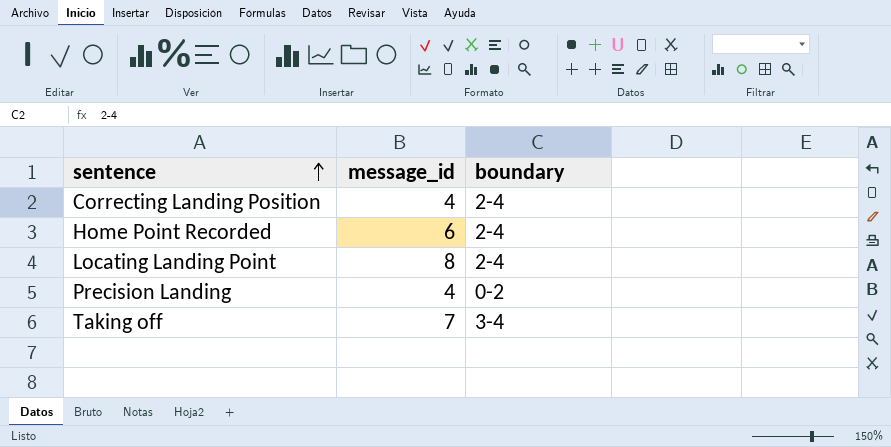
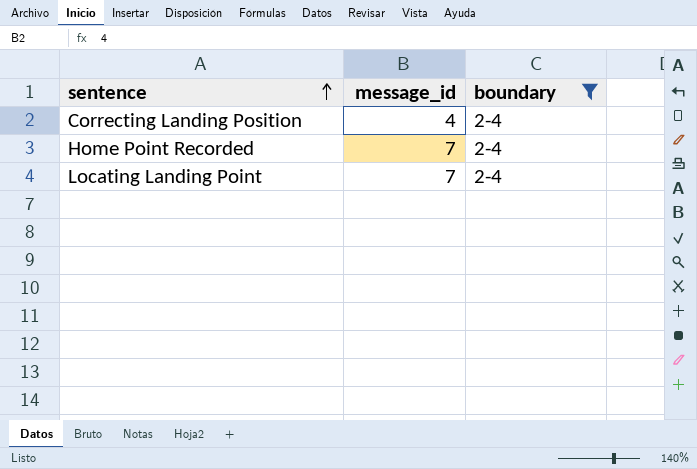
filter: none -> boundary = 2-4
Home Point Recorded | message_id: 6 -> 7
Locating Landing Point | message_id: 8 -> 7

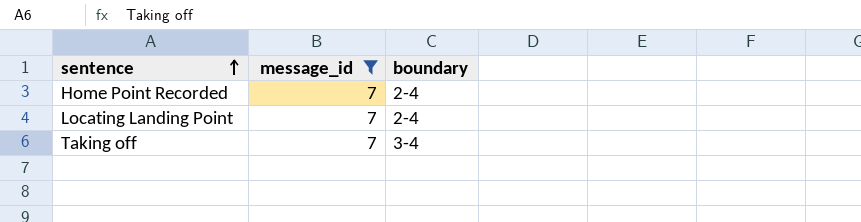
filter: boundary = 2-4 -> message_id = 7

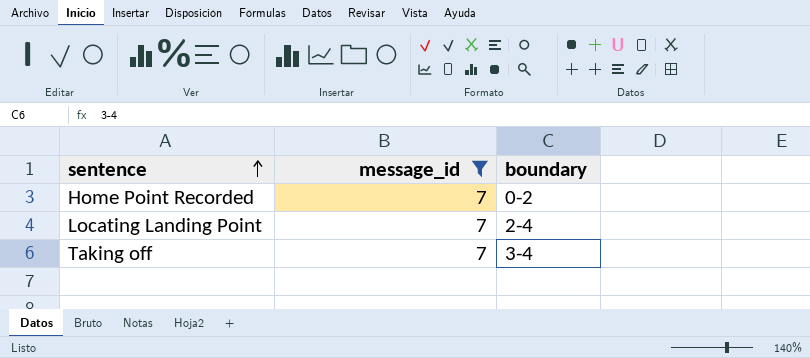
Home Point Recorded | boundary: 2-4 -> 0-2

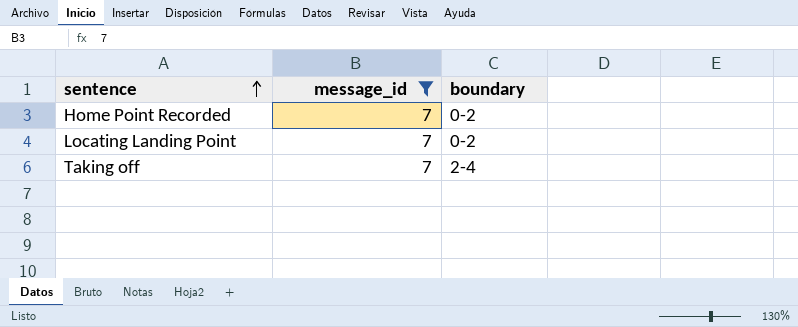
Locating Landing Point | boundary: 2-4 -> 0-2
Taking off | boundary: 3-4 -> 2-4

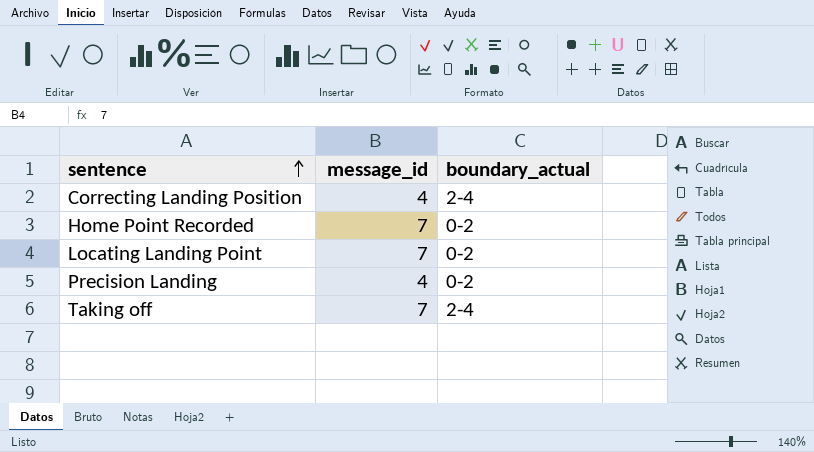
filter: message_id = 7 -> none
column name: boundary -> boundary_actual

